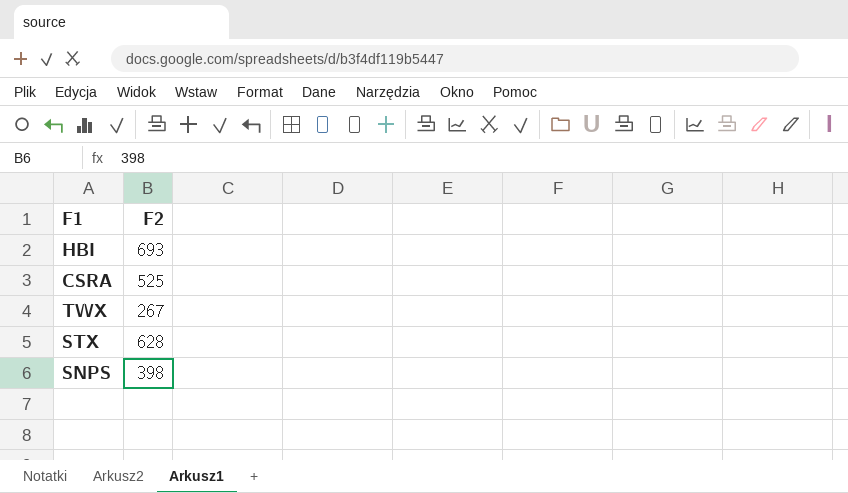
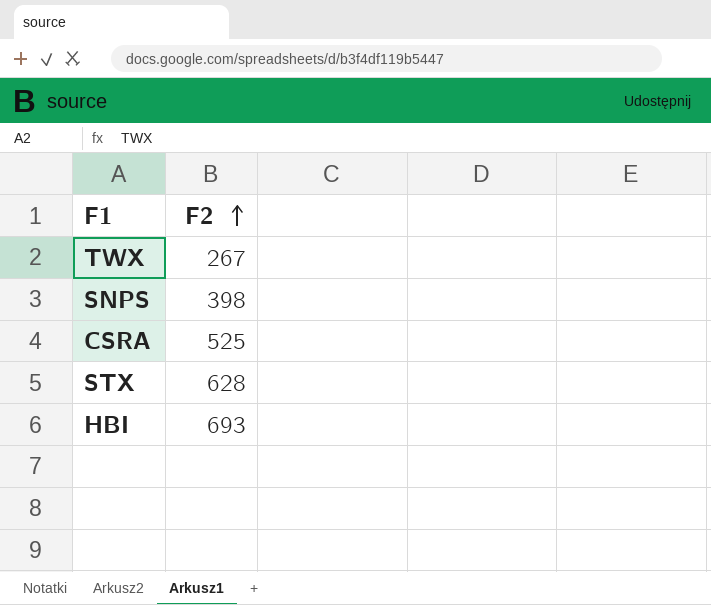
row order: none -> F2 ascending

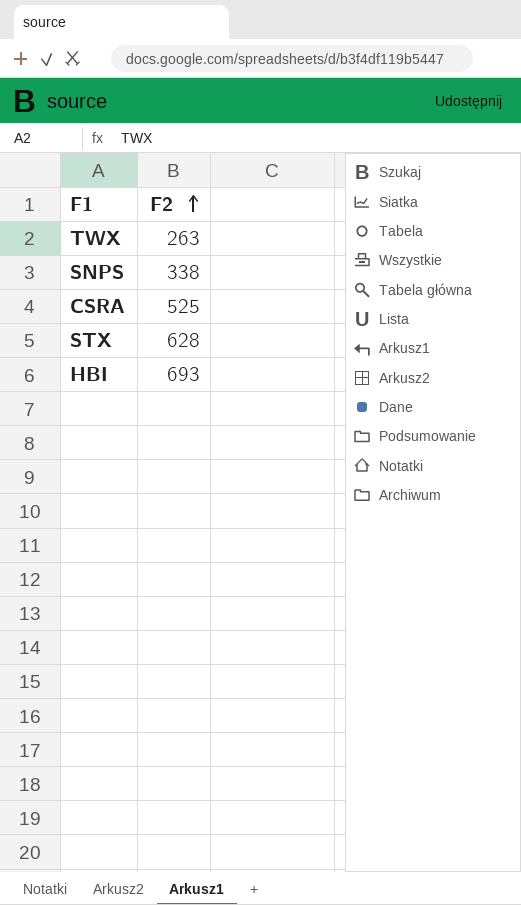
TWX | F2: 267 -> 263
SNPS | F2: 398 -> 338

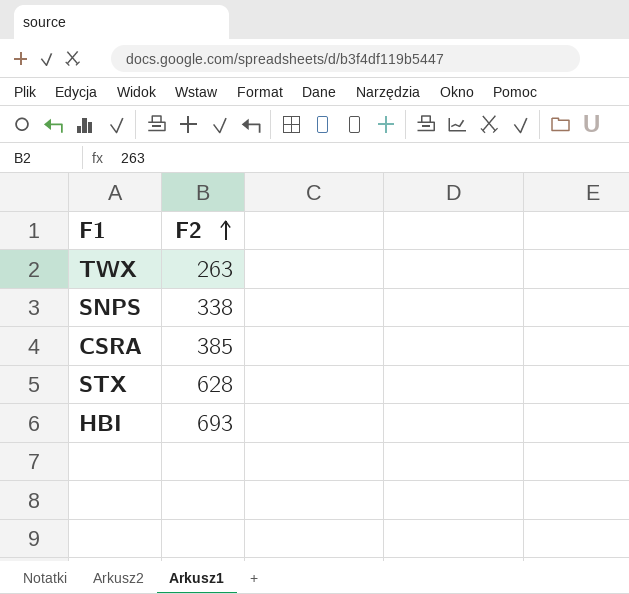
CSRA | F2: 525 -> 385

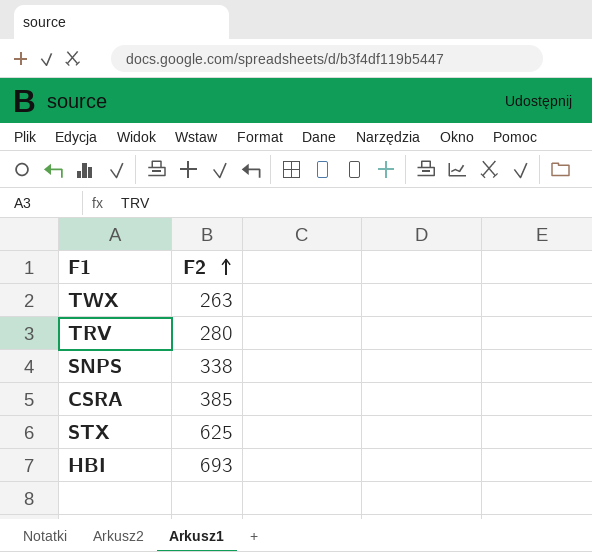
row TRV: none -> 280
STX | F2: 628 -> 625

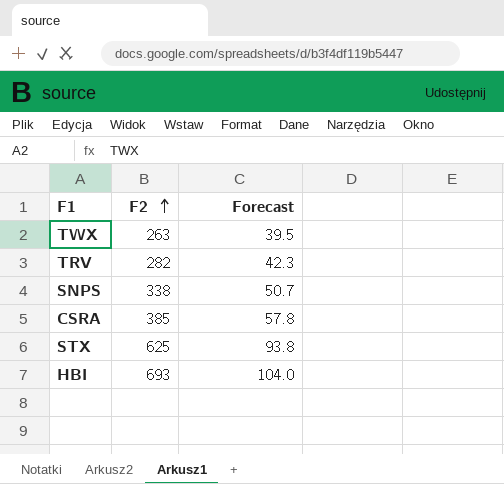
column Forecast | formula: none -> [F2] * 0.15
TRV | F2: 280 -> 282

